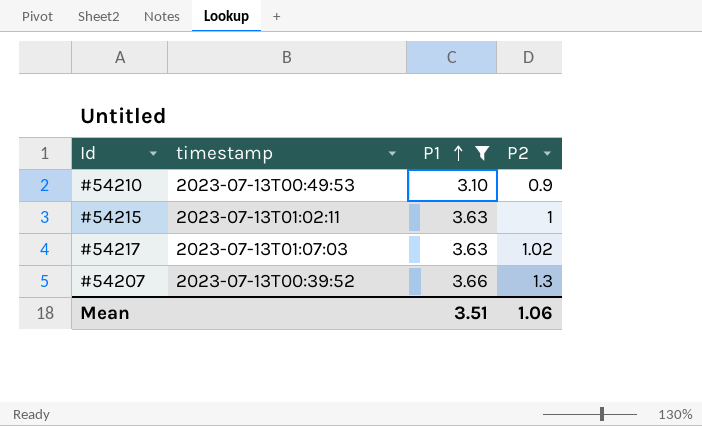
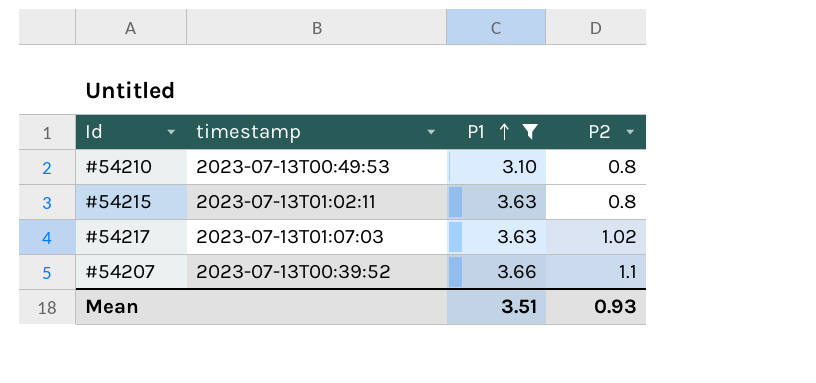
#54210 | P2: 0.9 -> 0.8
#54215 | P2: 1 -> 0.8
#54207 | P2: 1.3 -> 1.1
Mean | P2: 1.06 -> 0.93

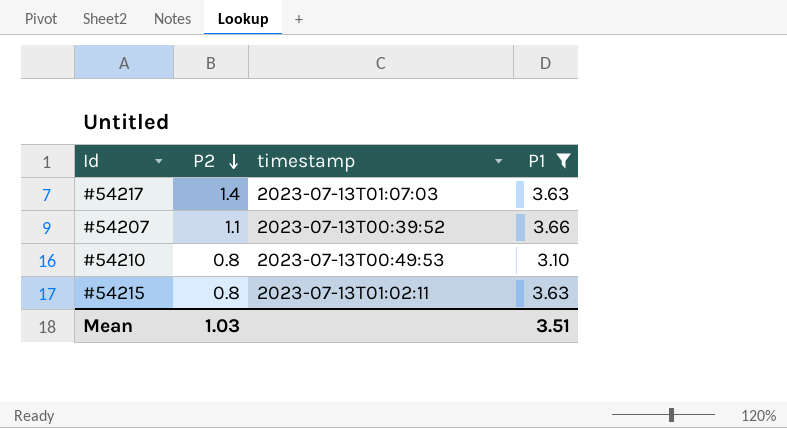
row order: P1 ascending -> P2 descending
column P2 | position: 4 -> 2
#54217 | P2: 1.02 -> 1.4
Mean | P2: 0.93 -> 1.03

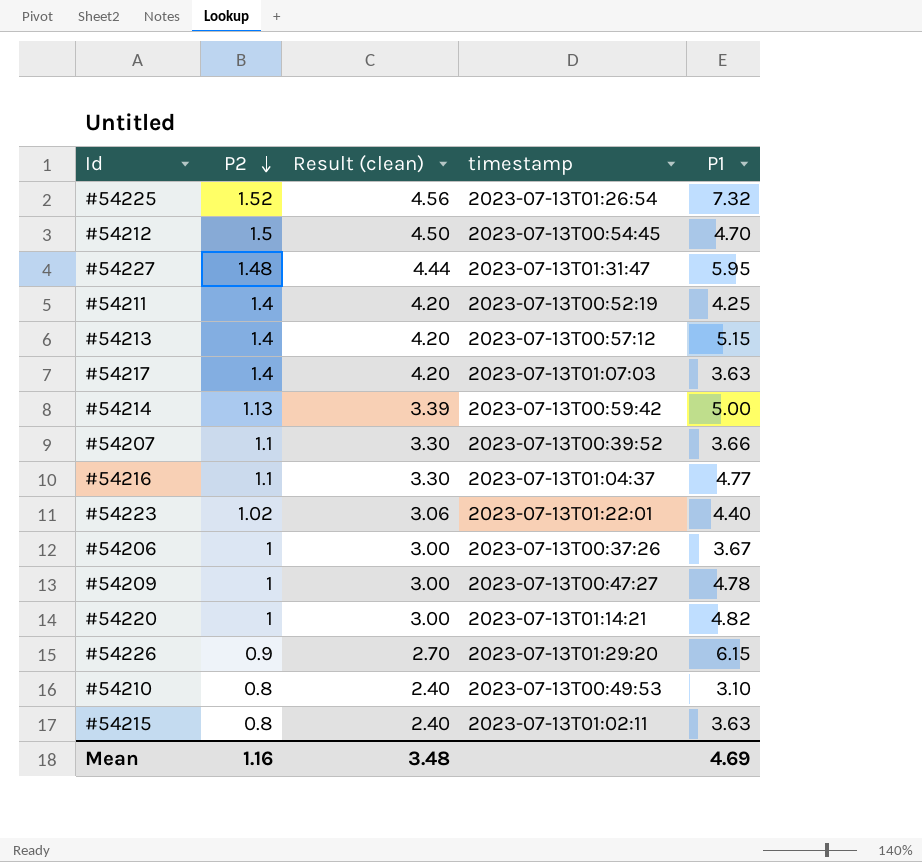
filter: P1 <= 3.66 -> none
column Result (clean) | formula: none -> [P2] * 3
Mean | P2: 1.03 -> 1.16
Mean | P1: 3.51 -> 4.69

